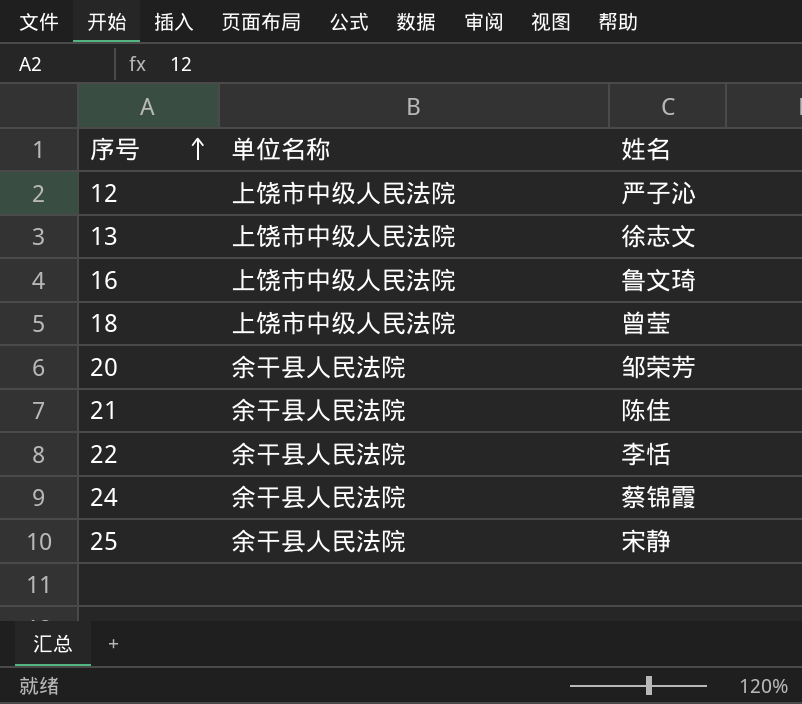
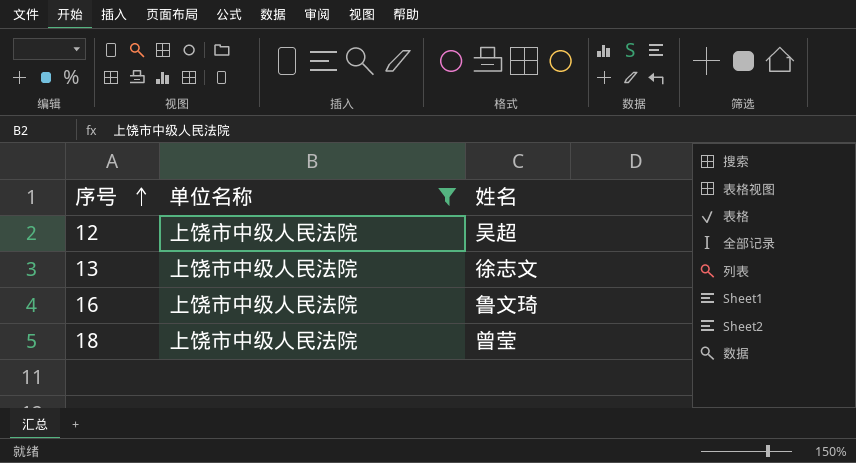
filter: none -> 单位名称 = 上饶市中级人民法院
12 | 姓名: 严子沁 -> 吴超

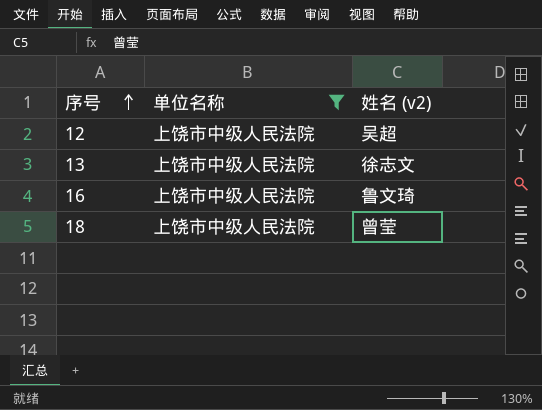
column name: 姓名 -> 姓名 (v2)

